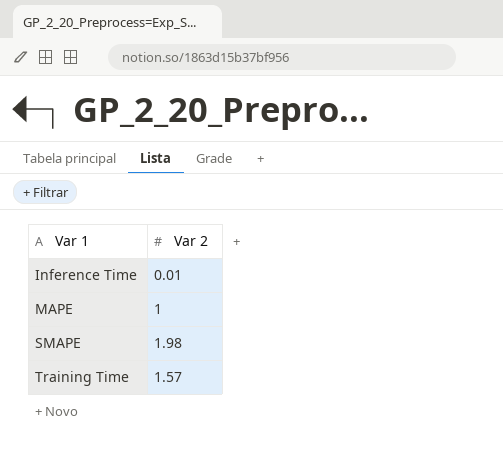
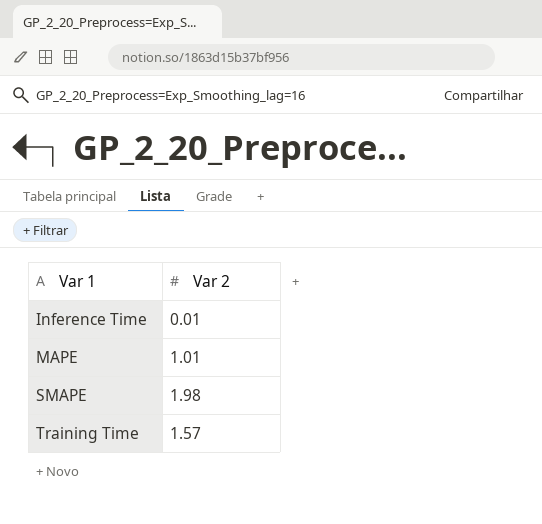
MAPE | Var 2: 1 -> 1.01

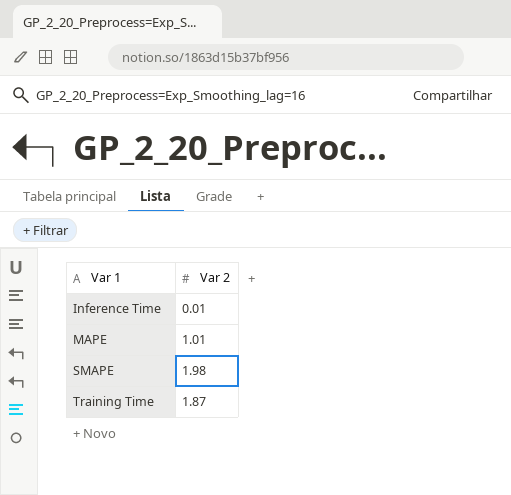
Training Time | Var 2: 1.57 -> 1.87

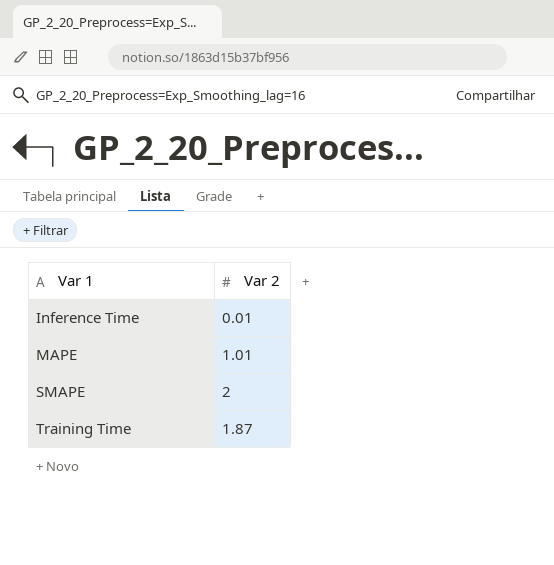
SMAPE | Var 2: 1.98 -> 2

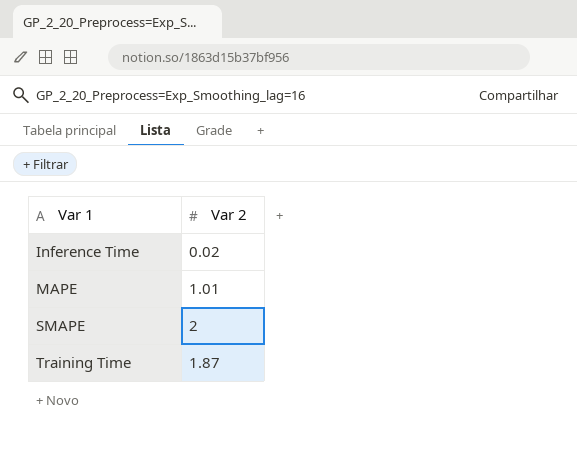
Inference Time | Var 2: 0.01 -> 0.02

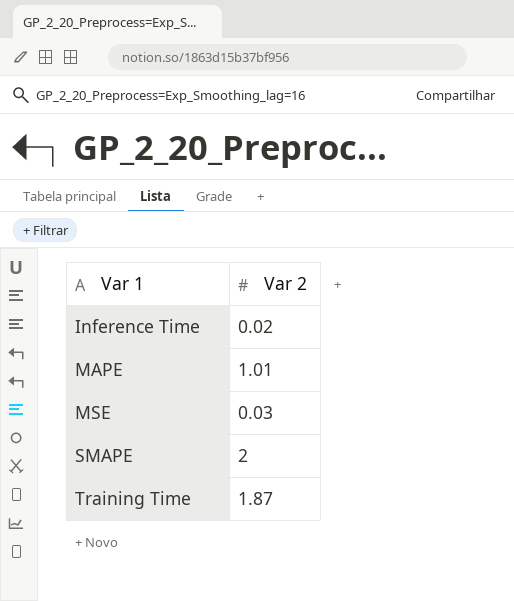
row MSE: none -> 0.03

